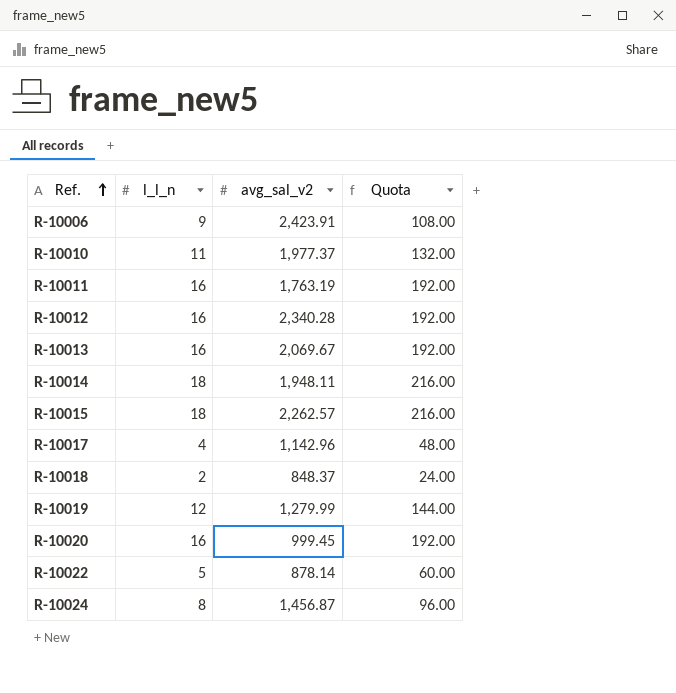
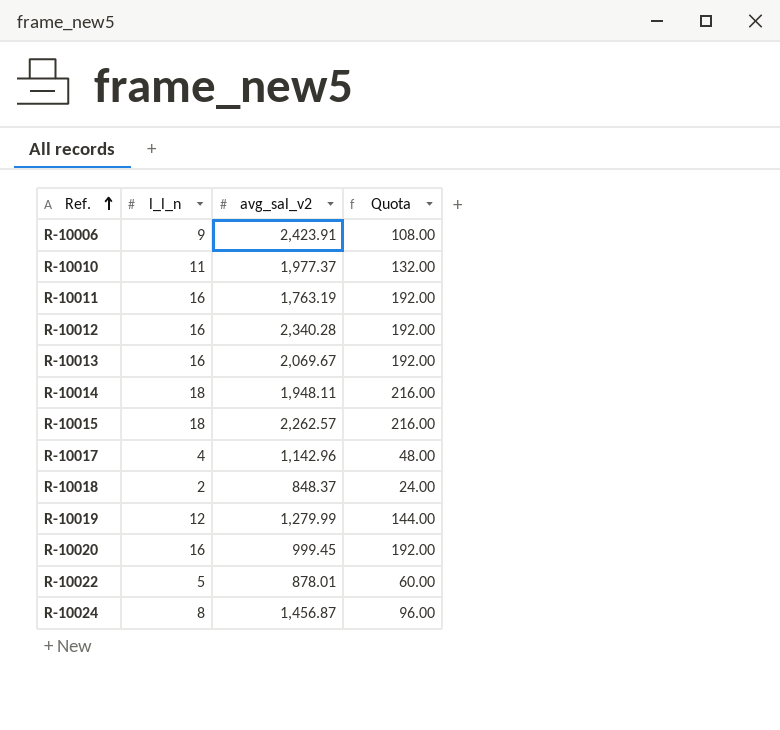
R-10022 | avg_sal_v2: 878.14 -> 878.01

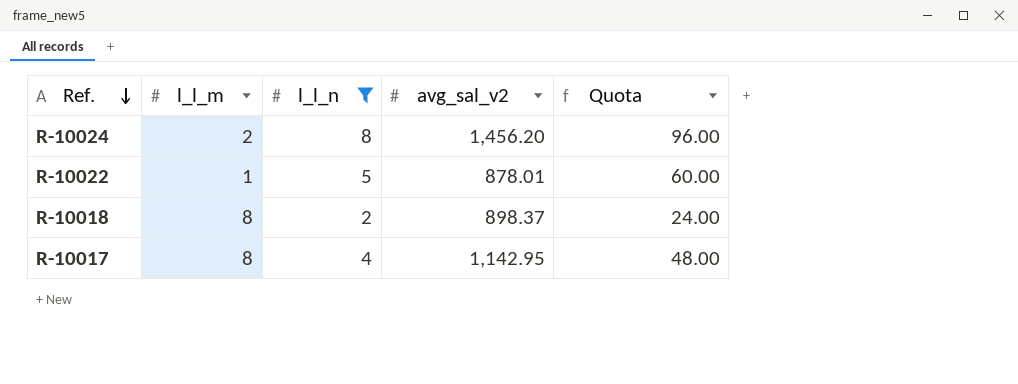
filter: none -> l_l_n <= 8
row order: Ref. ascending -> Ref. descending
column l_l_m | position: none -> 2
R-10024 | avg_sal_v2: 1,456.87 -> 1,456.20
R-10018 | avg_sal_v2: 848.37 -> 898.37
R-10017 | avg_sal_v2: 1,142.96 -> 1,142.95

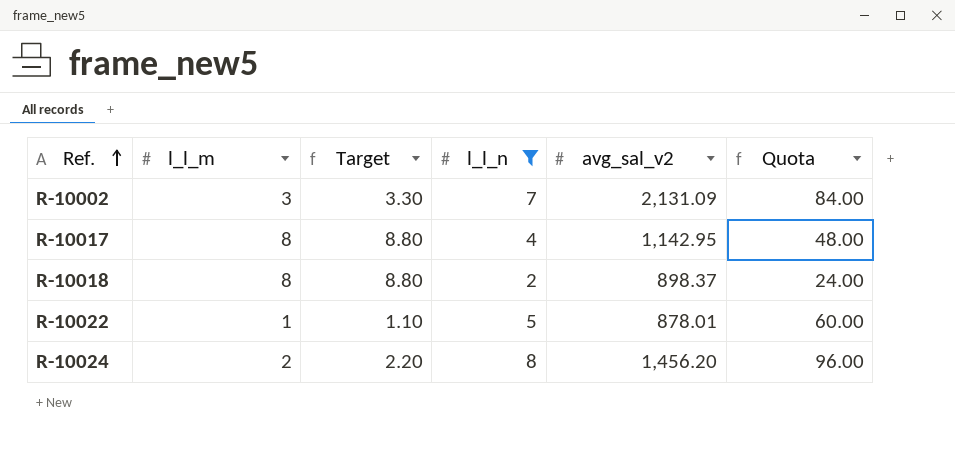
row order: Ref. descending -> Ref. ascending
column Target | formula: none -> [l_l_m] * 1.1
row R-10002: none -> 3 | 3.30 | 7 | 2,131.09 | 84.00

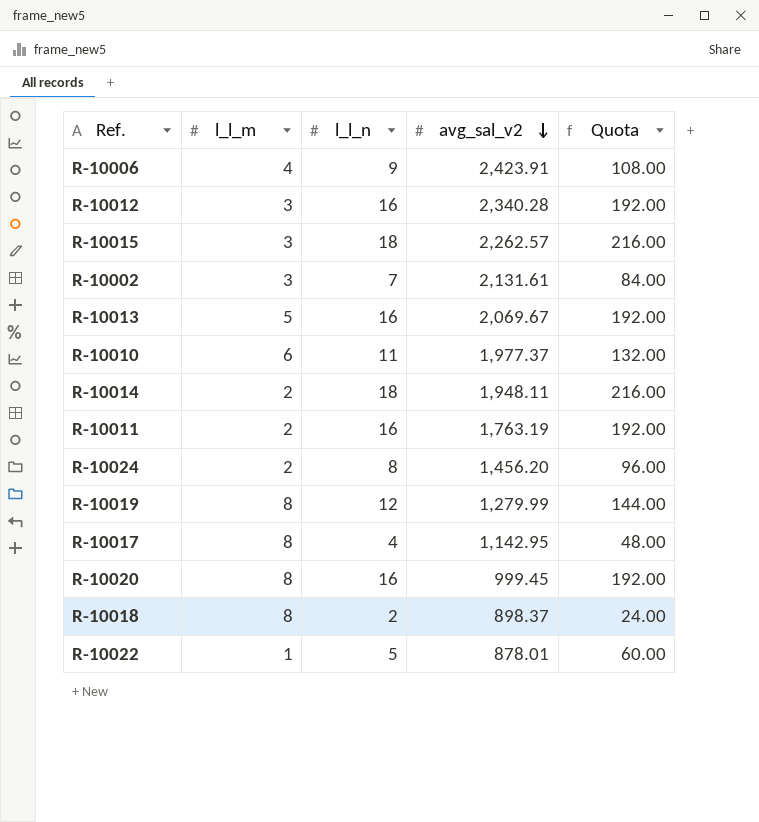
filter: l_l_n <= 8 -> none
row order: Ref. ascending -> avg_sal_v2 descending
column Target | formula: [l_l_m] * 1.1 -> none
R-10002 | avg_sal_v2: 2,131.09 -> 2,131.61

